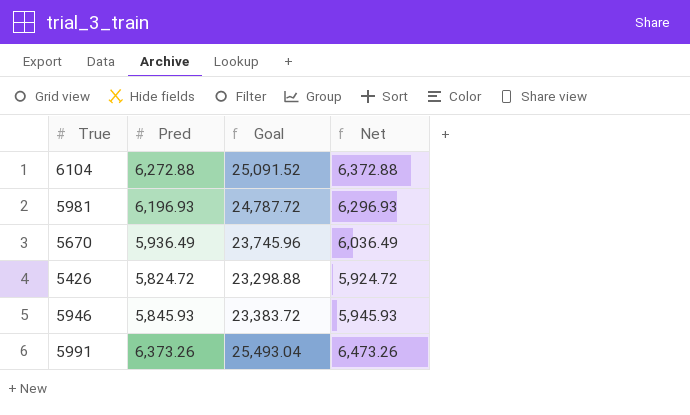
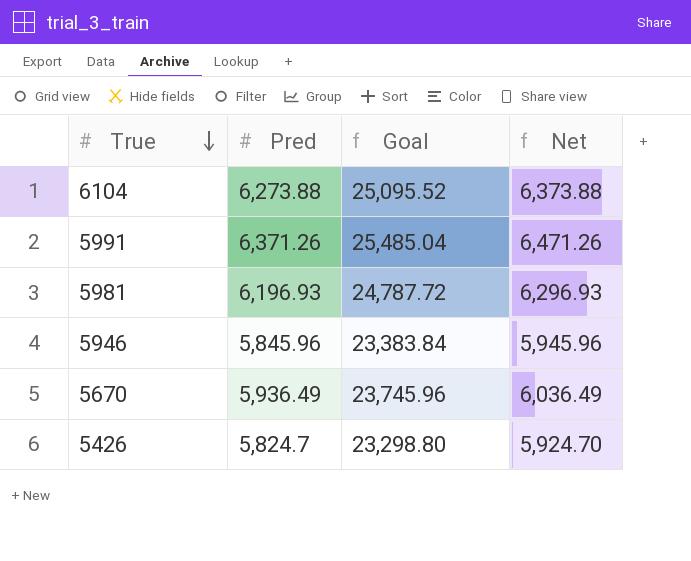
row order: none -> True descending
6104 | Pred: 6,272.88 -> 6,273.88
6104 | Goal: 25,091.52 -> 25,095.52
6104 | Net: 6,372.88 -> 6,373.88
5991 | Pred: 6,373.26 -> 6,371.26
5991 | Goal: 25,493.04 -> 25,485.04
5991 | Net: 6,473.26 -> 6,471.26
5946 | Pred: 5,845.93 -> 5,845.96
5946 | Goal: 23,383.72 -> 23,383.84
5946 | Net: 5,945.93 -> 5,945.96
5426 | Pred: 5,824.72 -> 5,824.7
5426 | Goal: 23,298.88 -> 23,298.80
5426 | Net: 5,924.72 -> 5,924.70

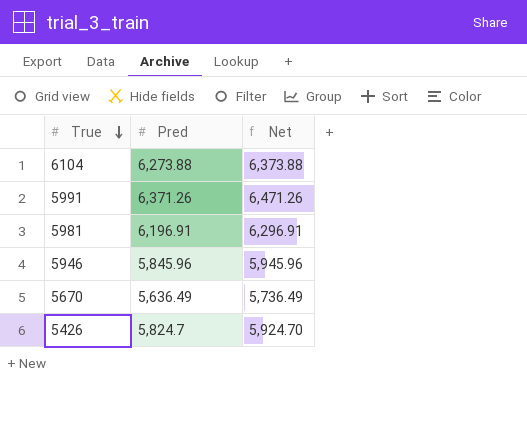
column Goal | formula: [Pred] * 4 -> none
5981 | Pred: 6,196.93 -> 6,196.91
5981 | Net: 6,296.93 -> 6,296.91
5670 | Pred: 5,936.49 -> 5,636.49
5670 | Net: 6,036.49 -> 5,736.49

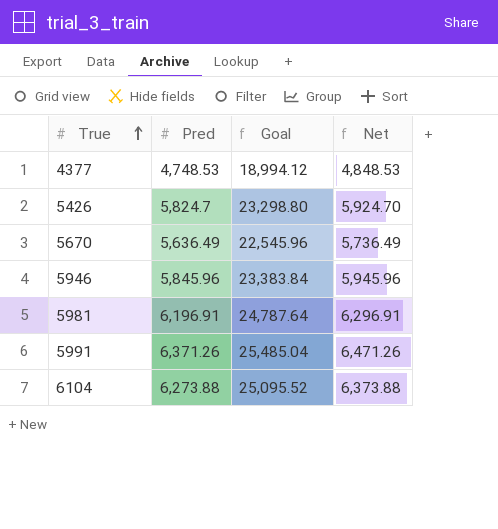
row order: True descending -> True ascending
column Goal | formula: none -> [Pred] * 4
row 4377: none -> 4,748.53 | 18,994.12 | 4,848.53

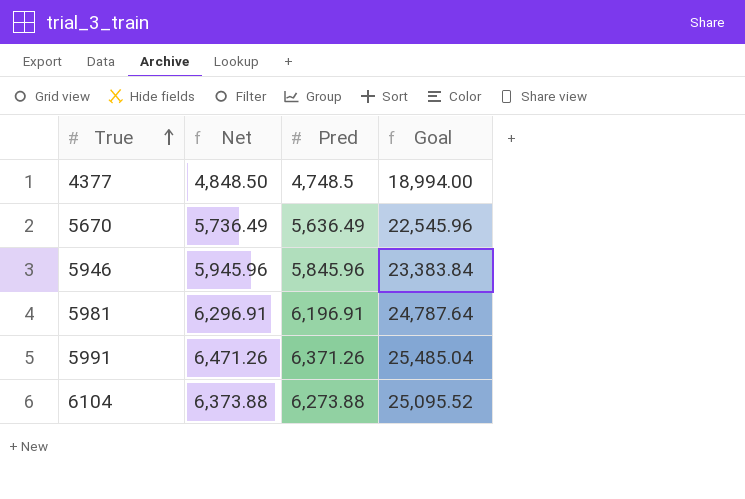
column Net | position: 4 -> 2
row 5426: 5,824.7 | 23,298.80 | 5,924.70 -> none
4377 | Net: 4,848.53 -> 4,848.50
4377 | Pred: 4,748.53 -> 4,748.5
4377 | Goal: 18,994.12 -> 18,994.00

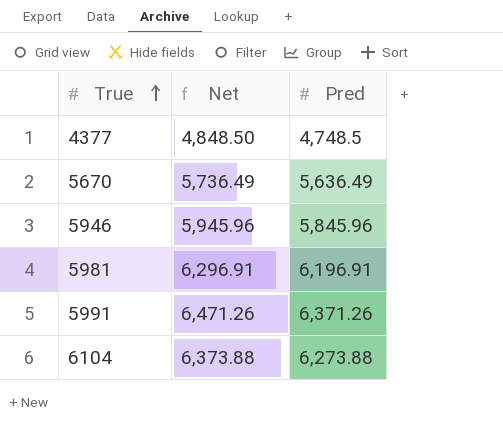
column Goal | formula: [Pred] * 4 -> none

